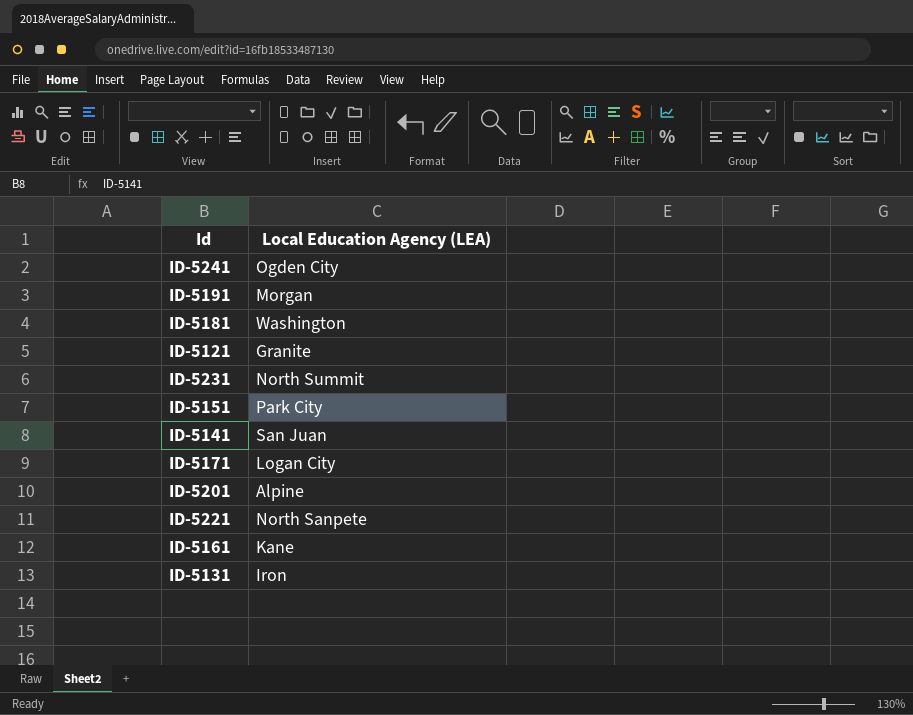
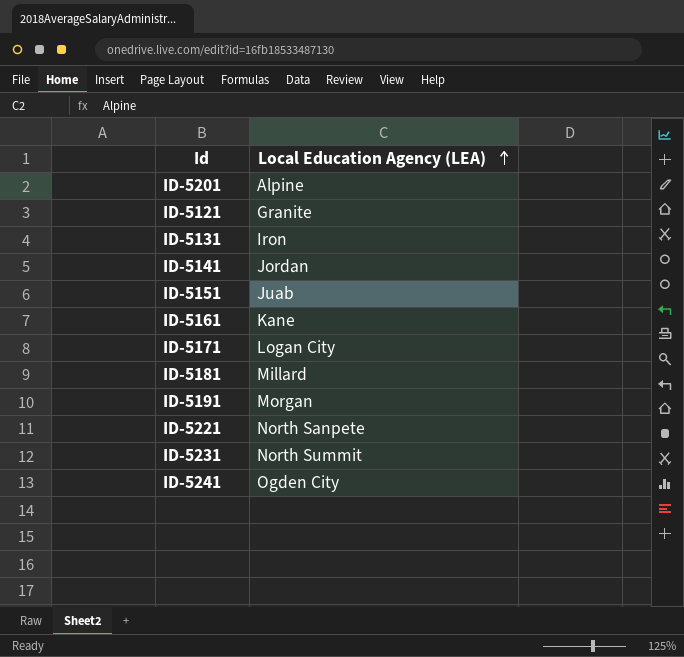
row order: none -> Local Education Agency (LEA) ascending
ID-5141 | Local Education Agency (LEA): San Juan -> Jordan
ID-5151 | Local Education Agency (LEA): Park City -> Juab
ID-5181 | Local Education Agency (LEA): Washington -> Millard

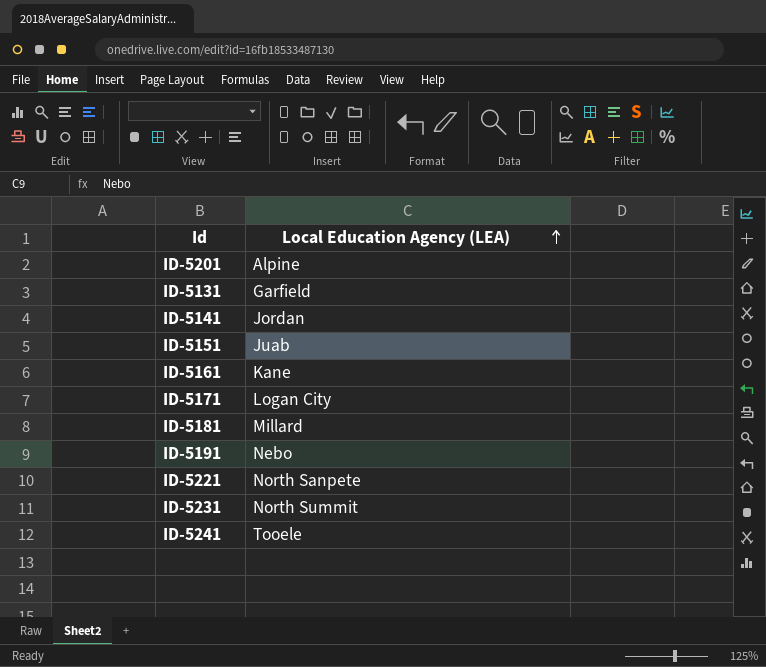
row ID-5121: Granite -> none
ID-5131 | Local Education Agency (LEA): Iron -> Garfield
ID-5191 | Local Education Agency (LEA): Morgan -> Nebo
ID-5241 | Local Education Agency (LEA): Ogden City -> Tooele

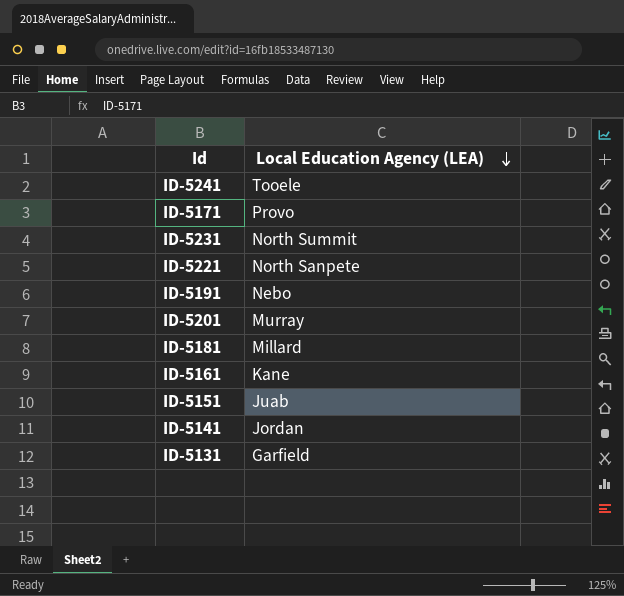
row order: Local Education Agency (LEA) ascending -> Local Education Agency (LEA) descending
ID-5171 | Local Education Agency (LEA): Logan City -> Provo
ID-5201 | Local Education Agency (LEA): Alpine -> Murray

